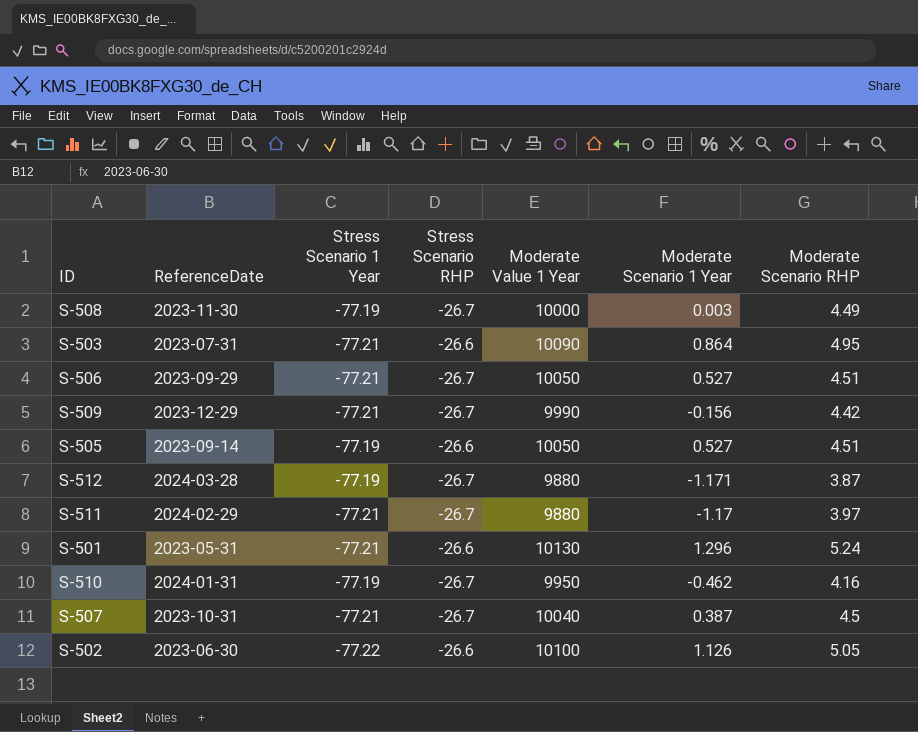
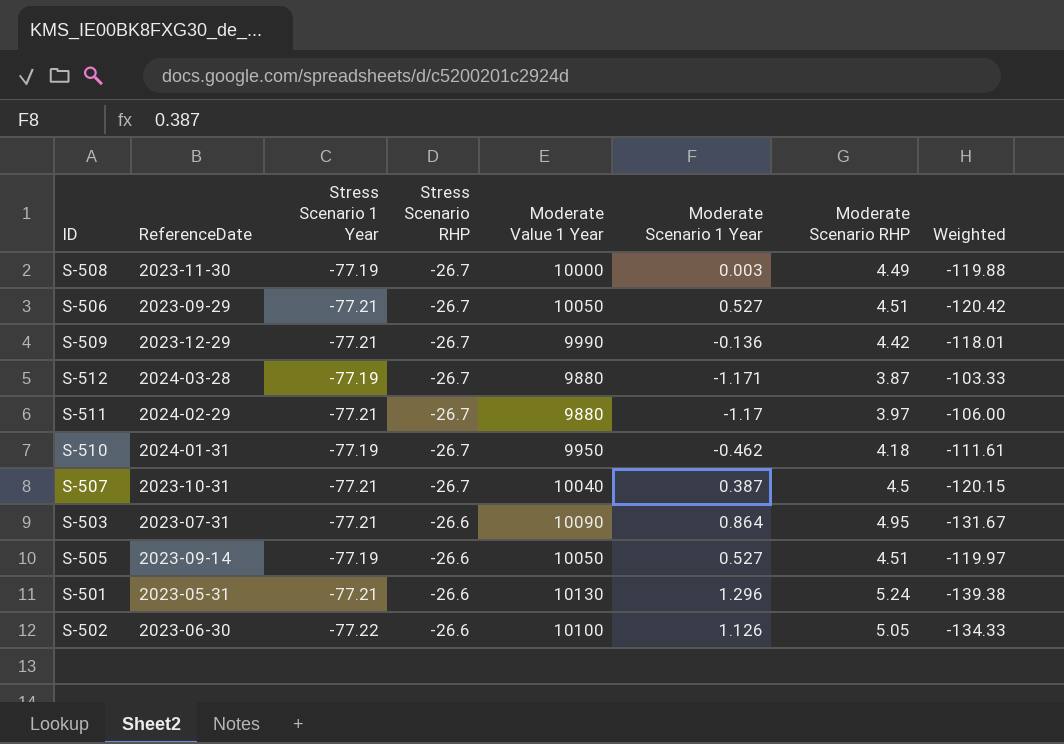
row order: none -> Stress Scenario RHP ascending
column Weighted | formula: none -> [Stress Scenario RHP] * [Moderate Scenario RHP]
S-509 | Moderate Scenario 1 Year: -0.156 -> -0.136
S-510 | Moderate Scenario RHP: 4.16 -> 4.18

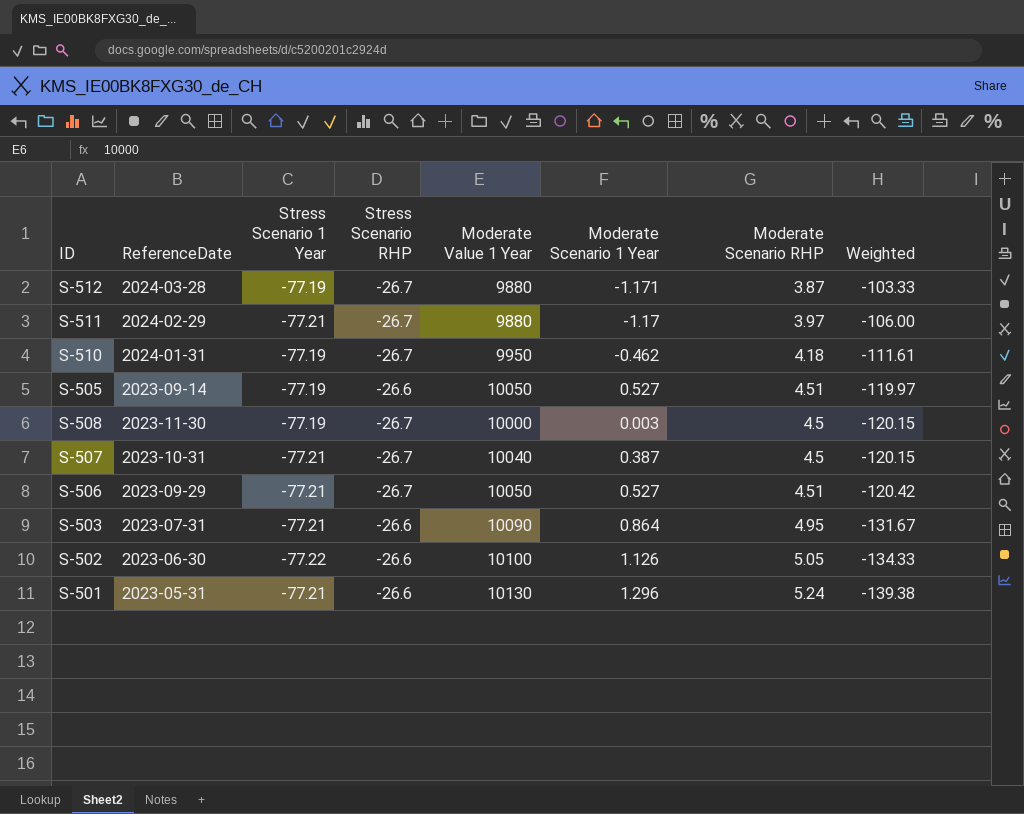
row order: Stress Scenario RHP ascending -> Weighted descending
row S-509: 2023-12-29 | -77.21 | -26.7 | 9990 | -0.136 | 4.42 | -118.01 -> none
S-508 | Moderate Scenario RHP: 4.49 -> 4.5
S-508 | Weighted: -119.88 -> -120.15

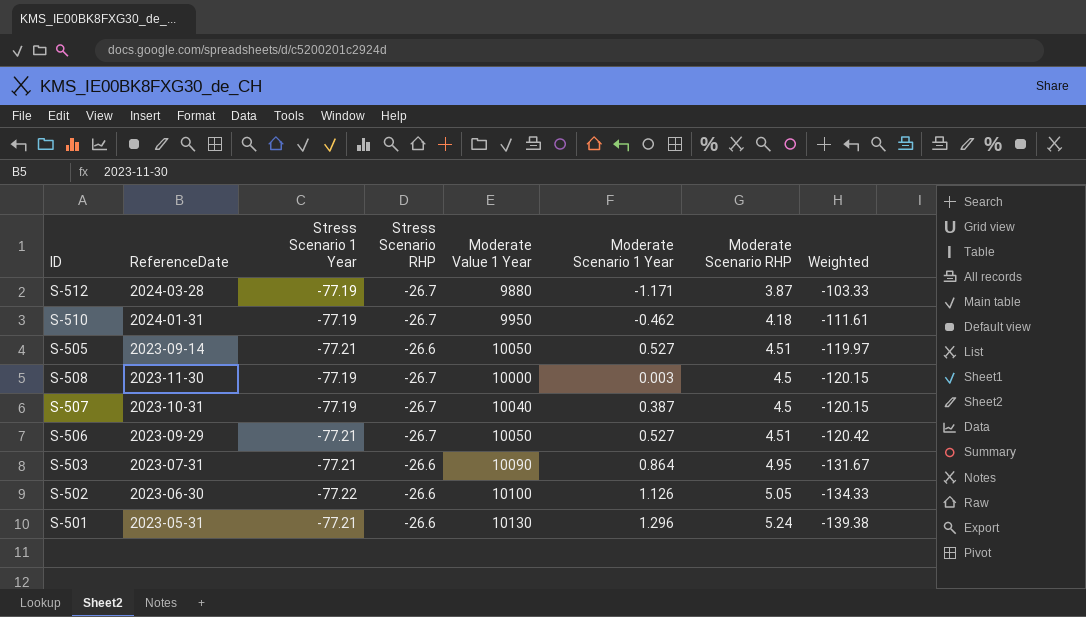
row S-511: 2024-02-29 | -77.21 | -26.7 | 9880 | -1.17 | 3.97 | -106.00 -> none
S-505 | Stress Scenario 1 Year: -77.19 -> -77.21
S-507 | Stress Scenario 1 Year: -77.21 -> -77.19

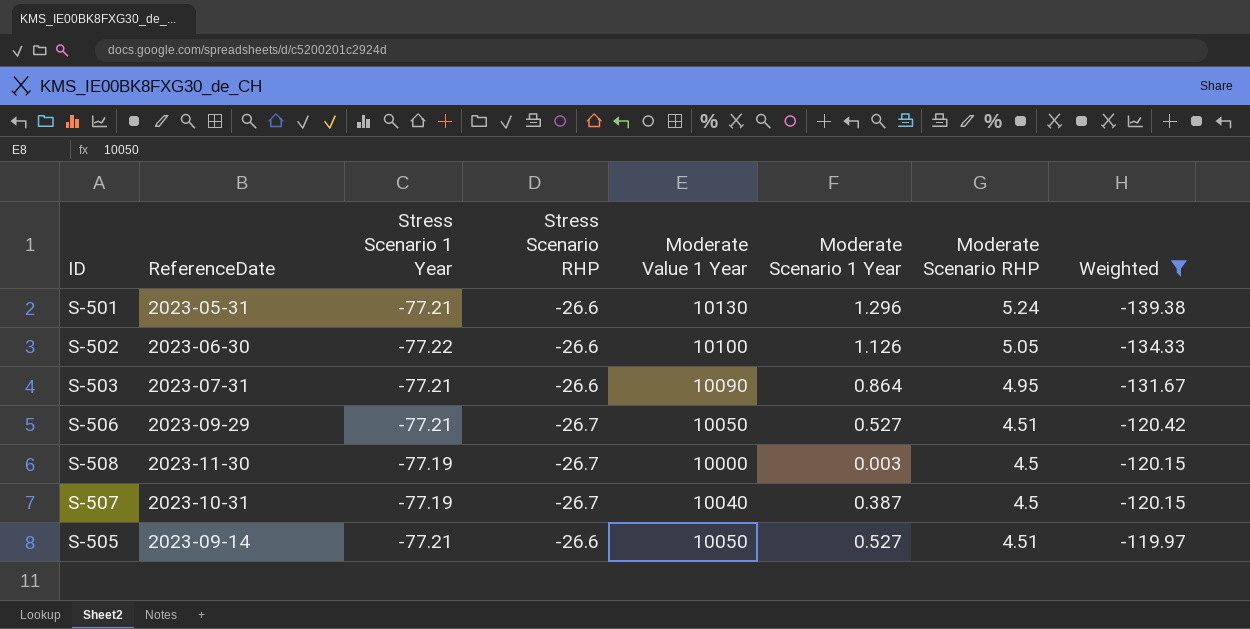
filter: none -> Weighted <= -119.97
row order: Weighted descending -> Weighted ascending

